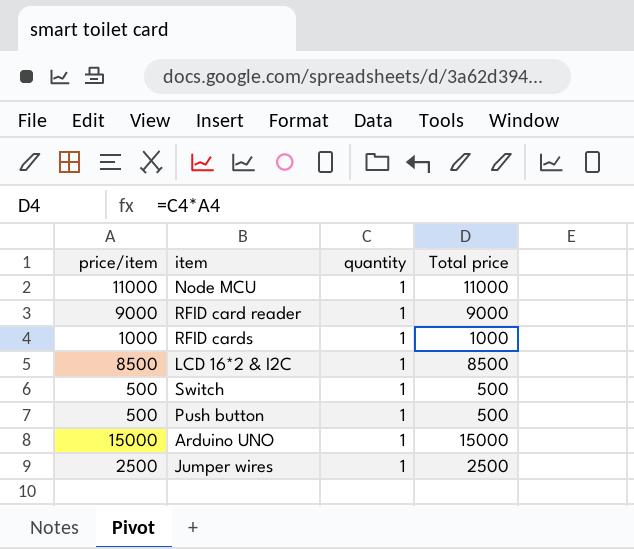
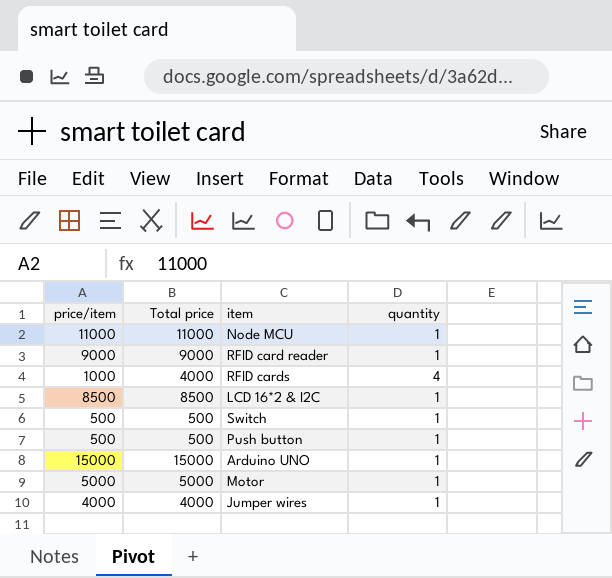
column Total price | position: 4 -> 2
RFID cards | Total price: 1000 -> 4000
RFID cards | quantity: 1 -> 4
row Motor: none -> 5000 | 5000 | 1
Jumper wires | price/item: 2500 -> 4000
Jumper wires | Total price: 2500 -> 4000

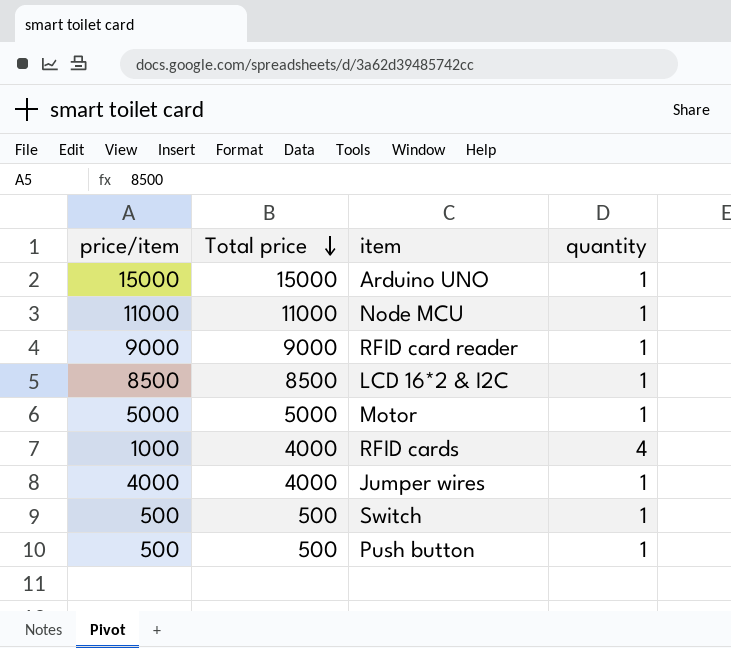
row order: none -> Total price descending

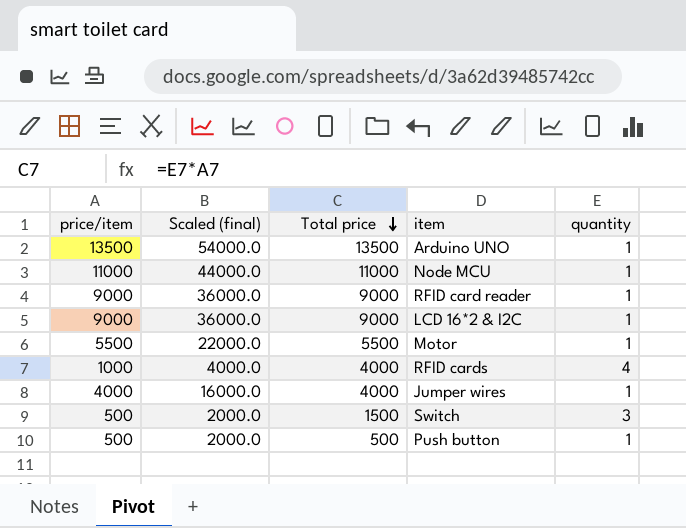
column Scaled (final) | formula: none -> [price/item] * 4
Arduino UNO | price/item: 15000 -> 13500
Arduino UNO | Total price: 15000 -> 13500
LCD 16*2 & I2C | price/item: 8500 -> 9000
LCD 16*2 & I2C | Total price: 8500 -> 9000
Motor | price/item: 5000 -> 5500
Motor | Total price: 5000 -> 5500
Switch | Total price: 500 -> 1500
Switch | quantity: 1 -> 3

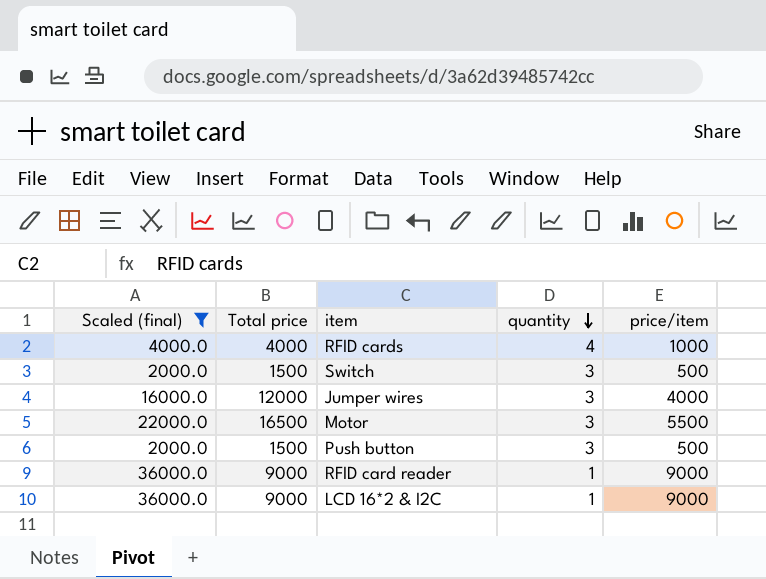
filter: none -> Scaled (final) <= 36000.0
row order: Total price descending -> quantity descending
column price/item | position: 1 -> 5
Jumper wires | Total price: 4000 -> 12000
Jumper wires | quantity: 1 -> 3
Motor | Total price: 5500 -> 16500
Motor | quantity: 1 -> 3
Push button | Total price: 500 -> 1500
Push button | quantity: 1 -> 3

